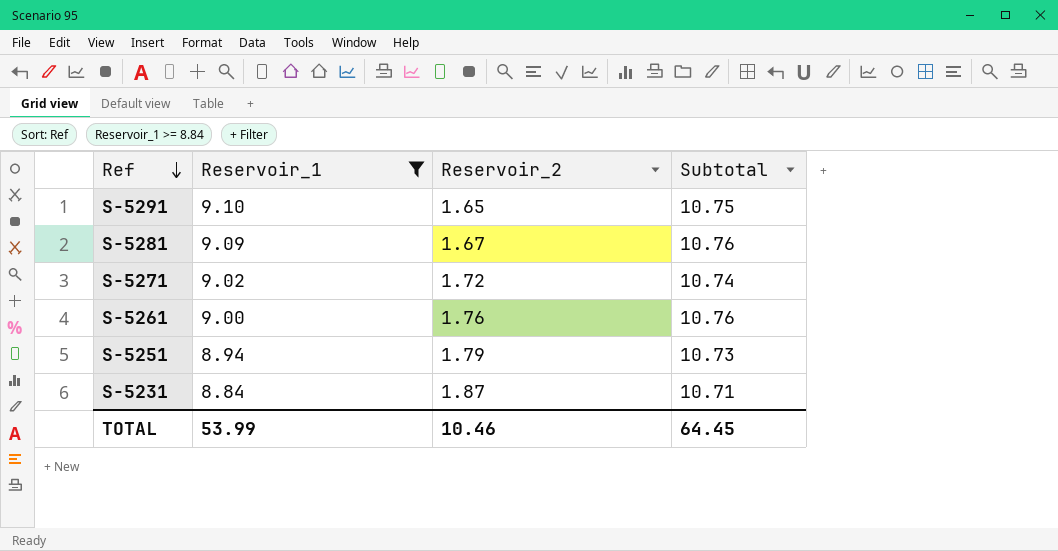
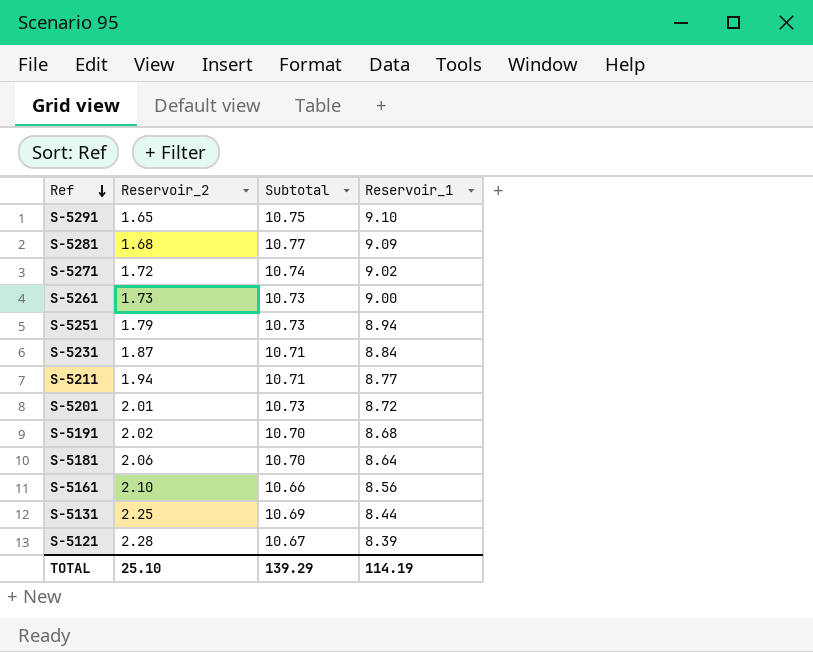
filter: Reservoir_1 >= 8.84 -> none
column Reservoir_1 | position: 2 -> 4
S-5281 | Reservoir_2: 1.67 -> 1.68
S-5281 | Subtotal: 10.76 -> 10.77
S-5261 | Reservoir_2: 1.76 -> 1.73
S-5261 | Subtotal: 10.76 -> 10.73
TOTAL | Reservoir_2: 10.46 -> 25.10
TOTAL | Subtotal: 64.45 -> 139.29
TOTAL | Reservoir_1: 53.99 -> 114.19

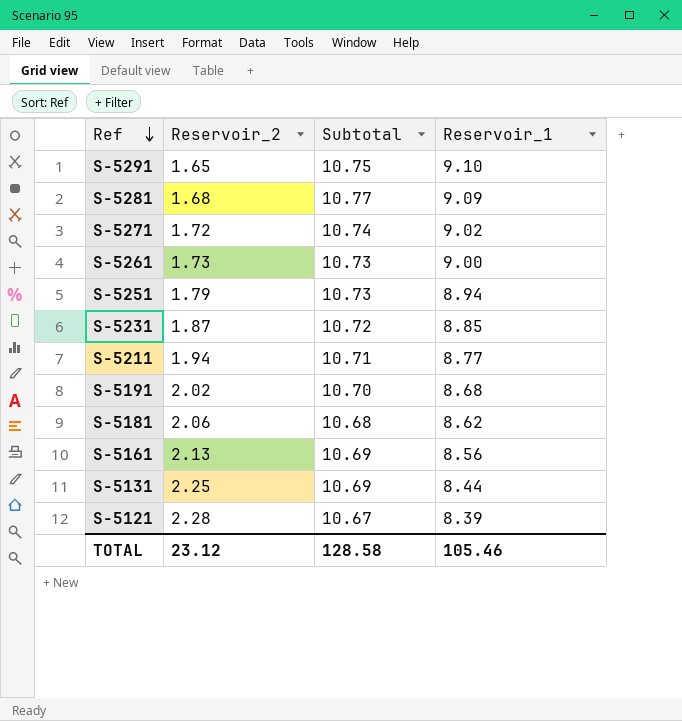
row S-5201: 2.01 | 10.73 | 8.72 -> none
S-5231 | Subtotal: 10.71 -> 10.72
S-5231 | Reservoir_1: 8.84 -> 8.85
S-5181 | Subtotal: 10.70 -> 10.68
S-5181 | Reservoir_1: 8.64 -> 8.62
S-5161 | Reservoir_2: 2.10 -> 2.13
S-5161 | Subtotal: 10.66 -> 10.69
TOTAL | Reservoir_2: 25.10 -> 23.12
TOTAL | Subtotal: 139.29 -> 128.58
TOTAL | Reservoir_1: 114.19 -> 105.46

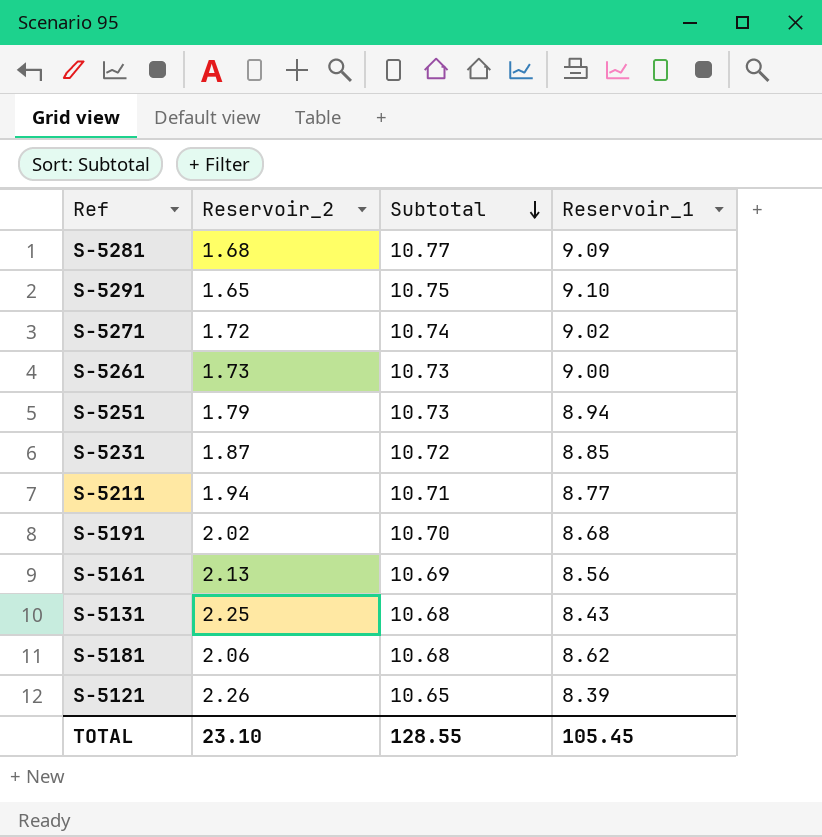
row order: Ref descending -> Subtotal descending
S-5131 | Subtotal: 10.69 -> 10.68
S-5131 | Reservoir_1: 8.44 -> 8.43
S-5121 | Reservoir_2: 2.28 -> 2.26
S-5121 | Subtotal: 10.67 -> 10.65
TOTAL | Reservoir_2: 23.12 -> 23.10
TOTAL | Subtotal: 128.58 -> 128.55
TOTAL | Reservoir_1: 105.46 -> 105.45

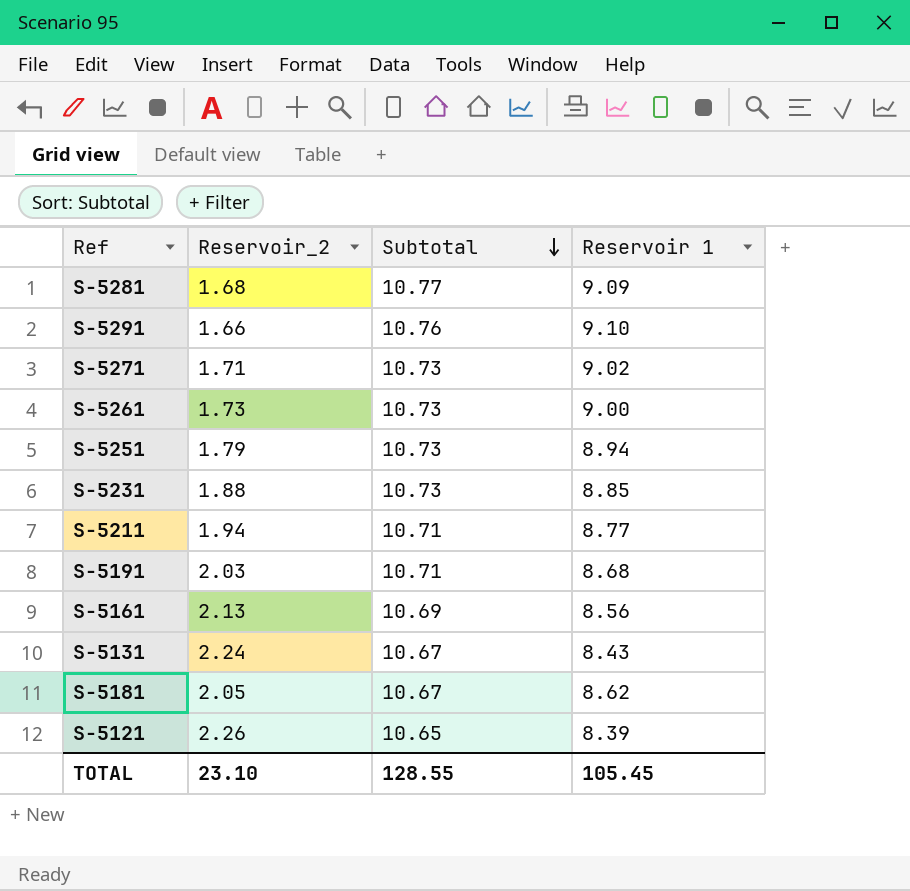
column name: Reservoir_1 -> Reservoir 1
S-5291 | Reservoir_2: 1.65 -> 1.66
S-5291 | Subtotal: 10.75 -> 10.76
S-5271 | Reservoir_2: 1.72 -> 1.71
S-5271 | Subtotal: 10.74 -> 10.73
S-5231 | Reservoir_2: 1.87 -> 1.88
S-5231 | Subtotal: 10.72 -> 10.73
S-5191 | Reservoir_2: 2.02 -> 2.03
S-5191 | Subtotal: 10.70 -> 10.71
S-5131 | Reservoir_2: 2.25 -> 2.24
S-5131 | Subtotal: 10.68 -> 10.67
S-5181 | Reservoir_2: 2.06 -> 2.05
S-5181 | Subtotal: 10.68 -> 10.67

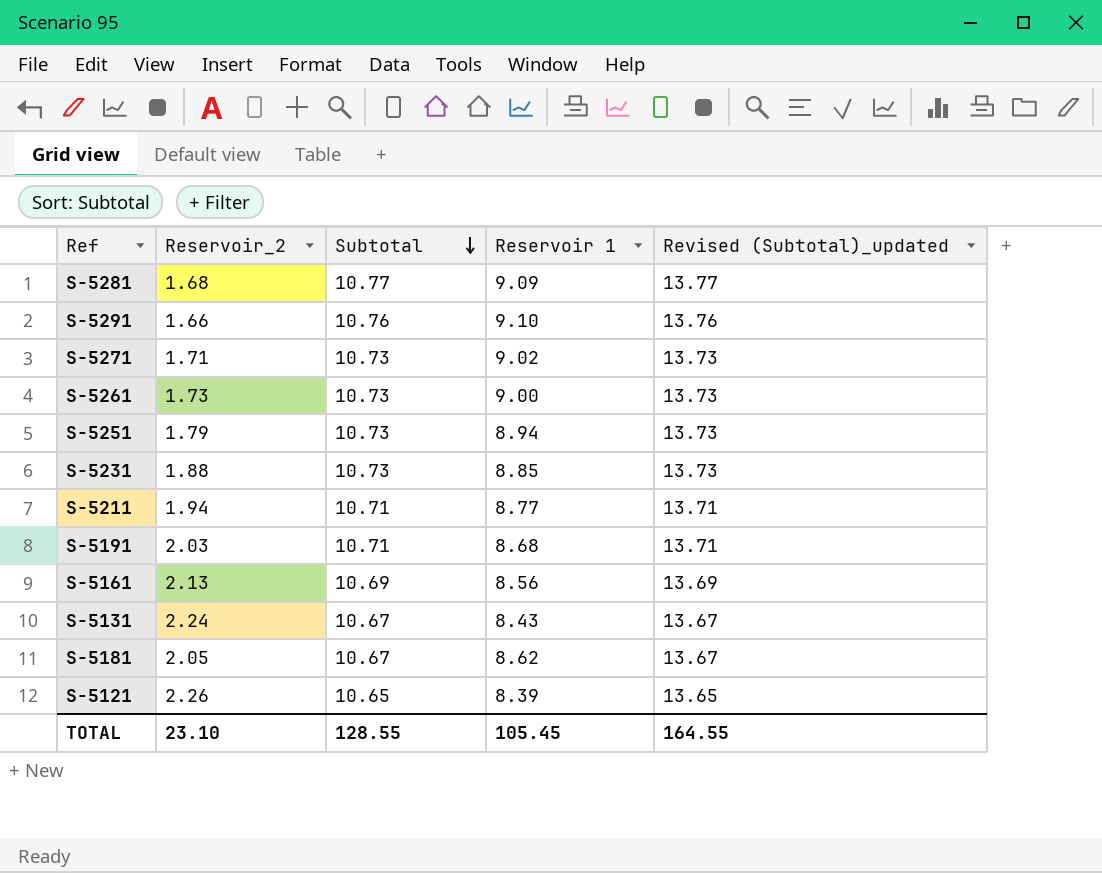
column Revised (Subtotal)_updated | formula: none -> [Subtotal] + 3

